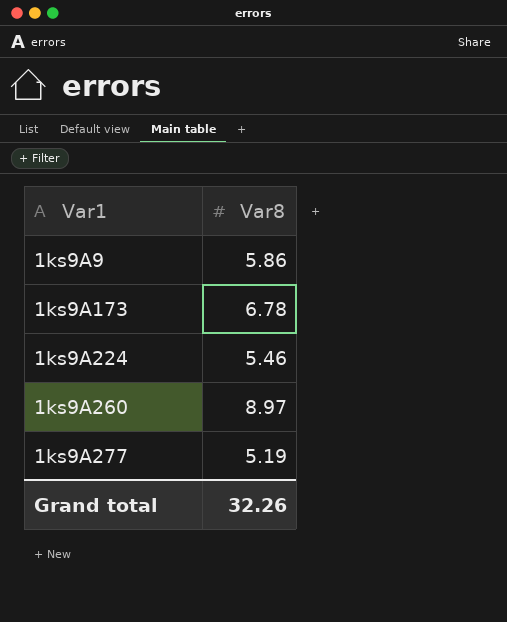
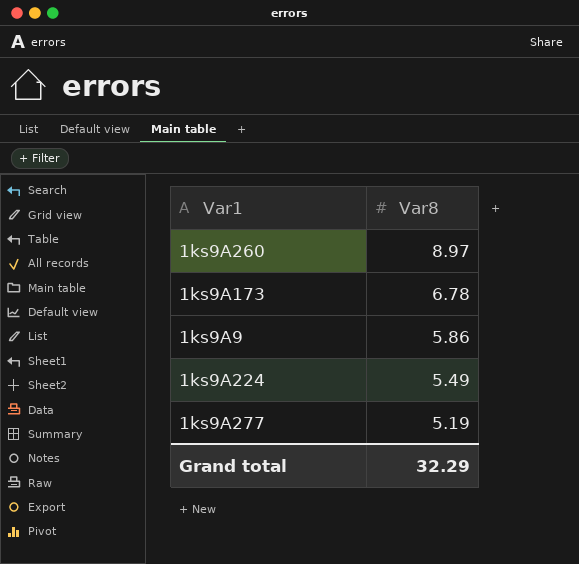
row order: Var1 ascending -> Var8 descending
1ks9A224 | Var8: 5.46 -> 5.49
Grand total | Var8: 32.26 -> 32.29

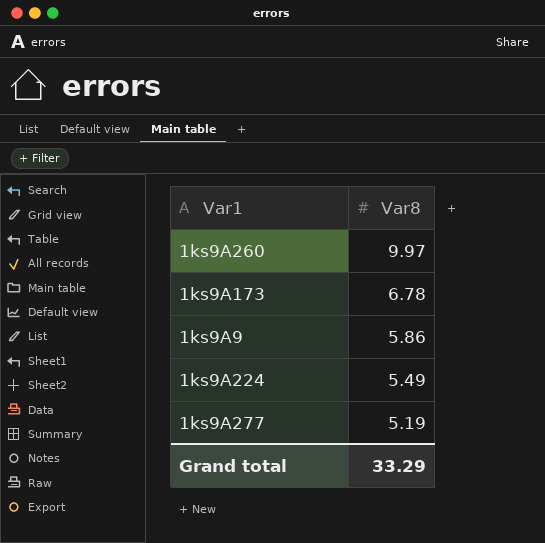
1ks9A260 | Var8: 8.97 -> 9.97
Grand total | Var8: 32.29 -> 33.29

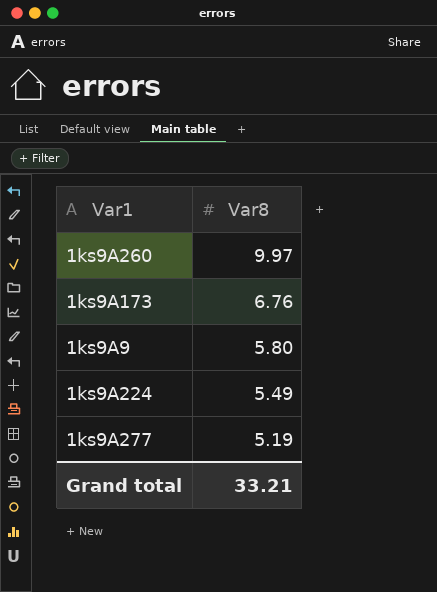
1ks9A173 | Var8: 6.78 -> 6.76
1ks9A9 | Var8: 5.86 -> 5.80
Grand total | Var8: 33.29 -> 33.21

